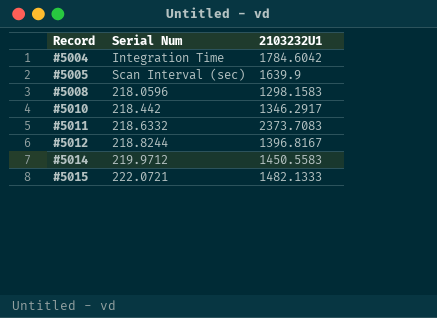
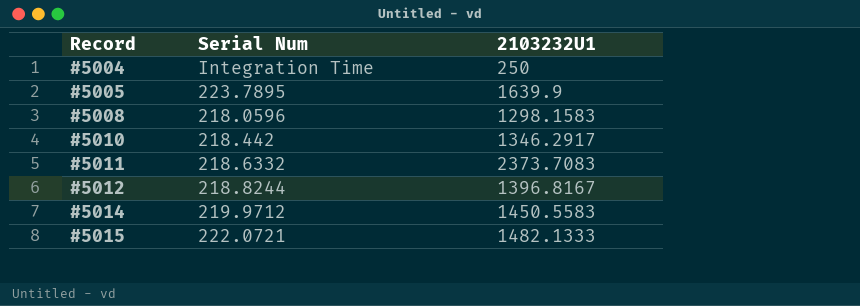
#5004 | 2103232U1: 1784.6042 -> 250
#5005 | Serial Num: Scan Interval (sec) -> 223.7895

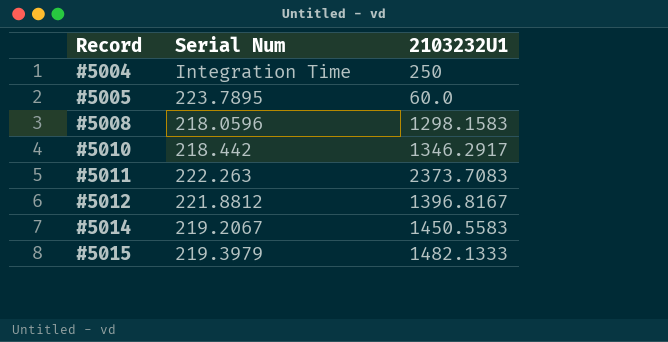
#5005 | 2103232U1: 1639.9 -> 60.0
#5011 | Serial Num: 218.6332 -> 222.263
#5012 | Serial Num: 218.8244 -> 221.8812
#5014 | Serial Num: 219.9712 -> 219.2067
#5015 | Serial Num: 222.0721 -> 219.3979

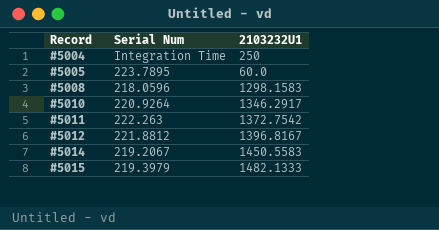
#5010 | Serial Num: 218.442 -> 220.9264
#5011 | 2103232U1: 2373.7083 -> 1372.7542

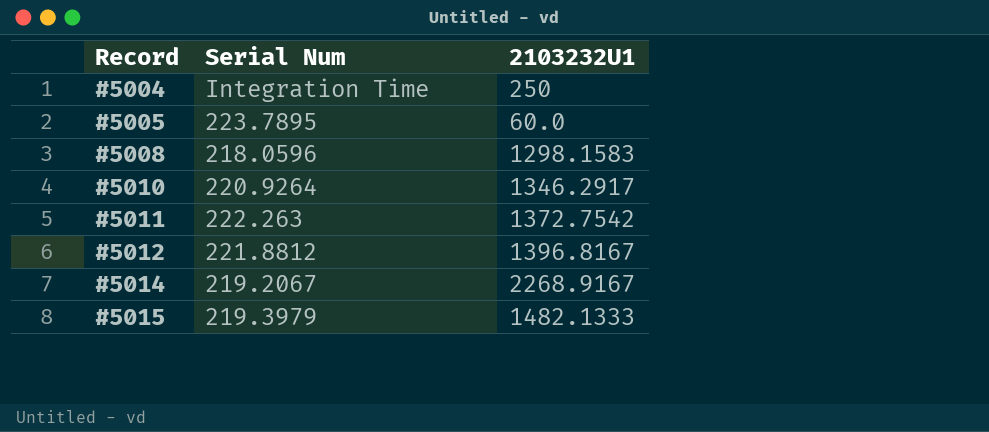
#5014 | 2103232U1: 1450.5583 -> 2268.9167

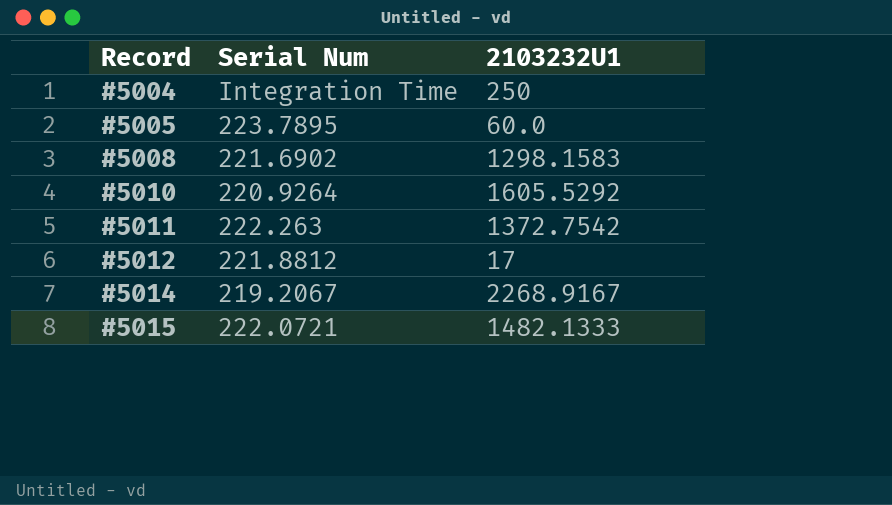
#5008 | Serial Num: 218.0596 -> 221.6902
#5010 | 2103232U1: 1346.2917 -> 1605.5292
#5012 | 2103232U1: 1396.8167 -> 17
#5015 | Serial Num: 219.3979 -> 222.0721

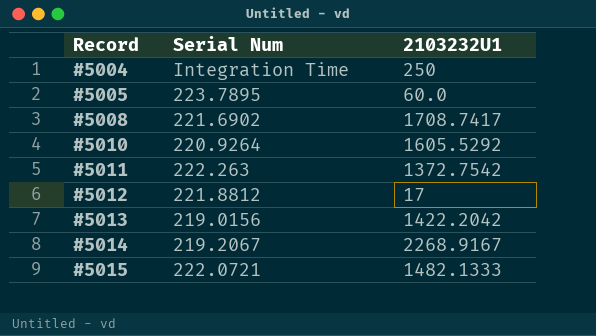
#5008 | 2103232U1: 1298.1583 -> 1708.7417
row #5013: none -> 219.0156 | 1422.2042

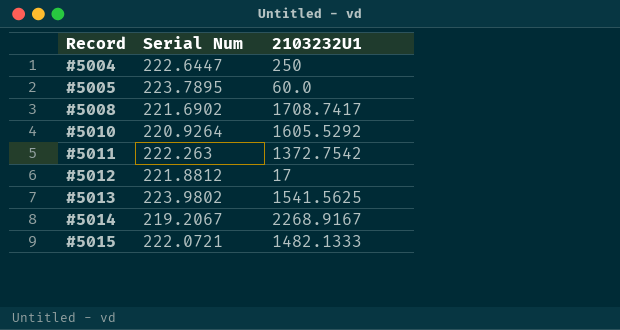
#5004 | Serial Num: Integration Time -> 222.6447
#5013 | Serial Num: 219.0156 -> 223.9802
#5013 | 2103232U1: 1422.2042 -> 1541.5625

